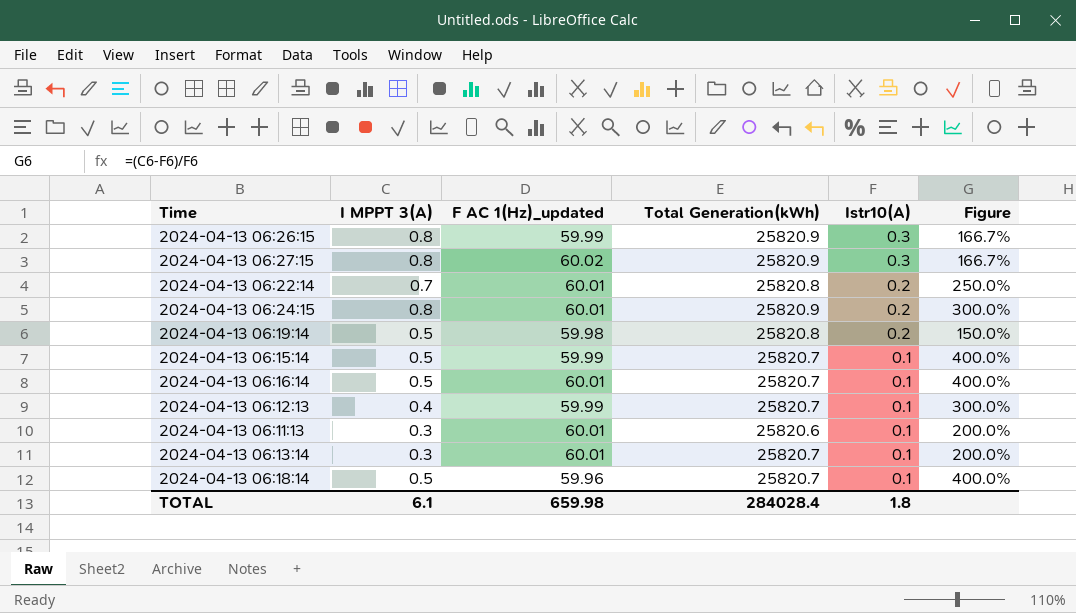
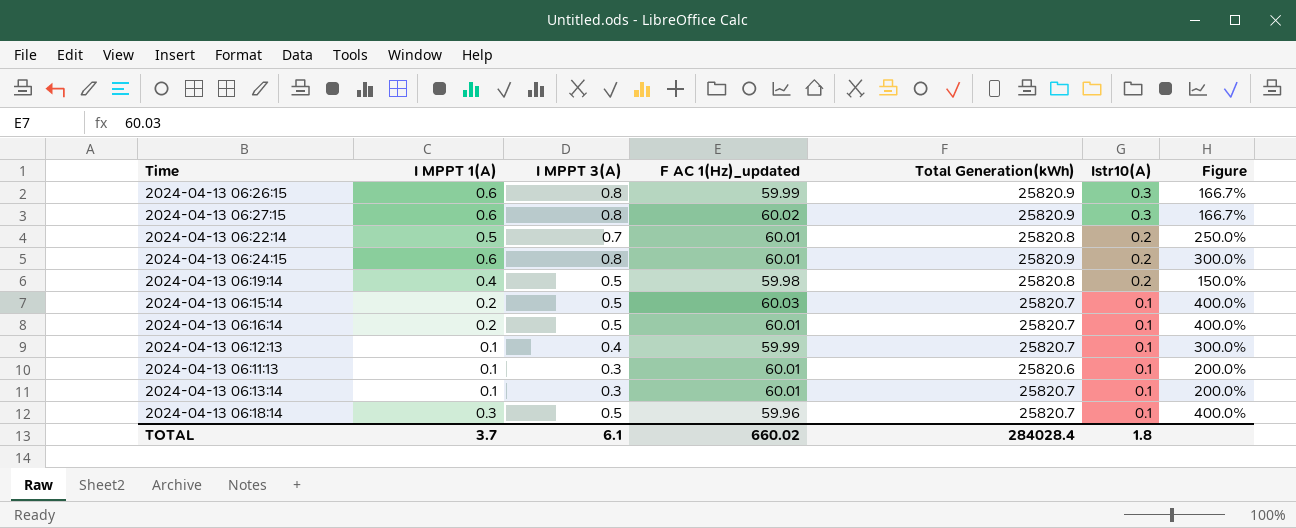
column I MPPT 1(A) | position: none -> 2
2024-04-13 06:15:14 | F AC 1(Hz)_updated: 59.99 -> 60.03
TOTAL | F AC 1(Hz)_updated: 659.98 -> 660.02

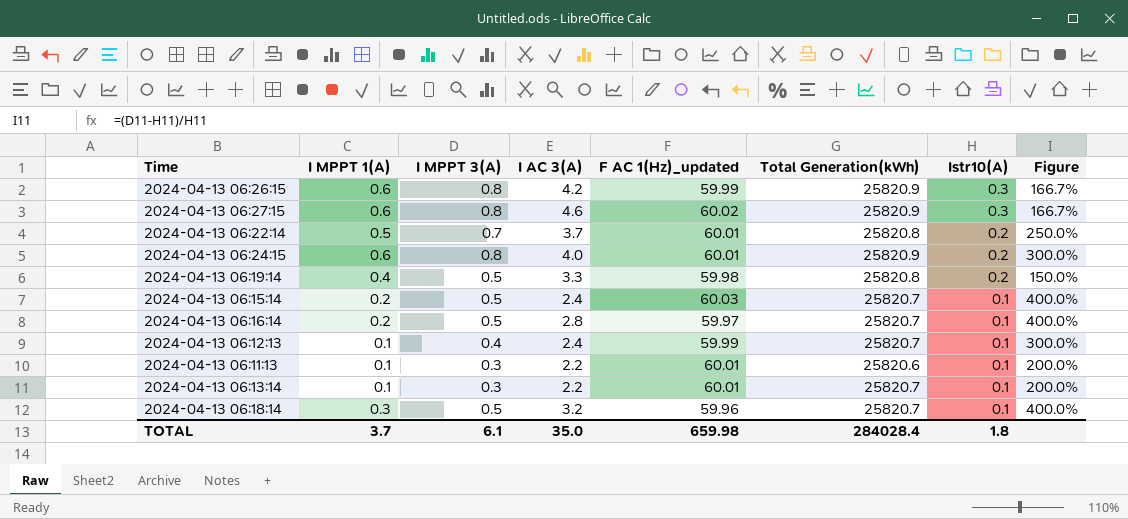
column I AC 3(A) | position: none -> 4
2024-04-13 06:16:14 | F AC 1(Hz)_updated: 60.01 -> 59.97
TOTAL | F AC 1(Hz)_updated: 660.02 -> 659.98

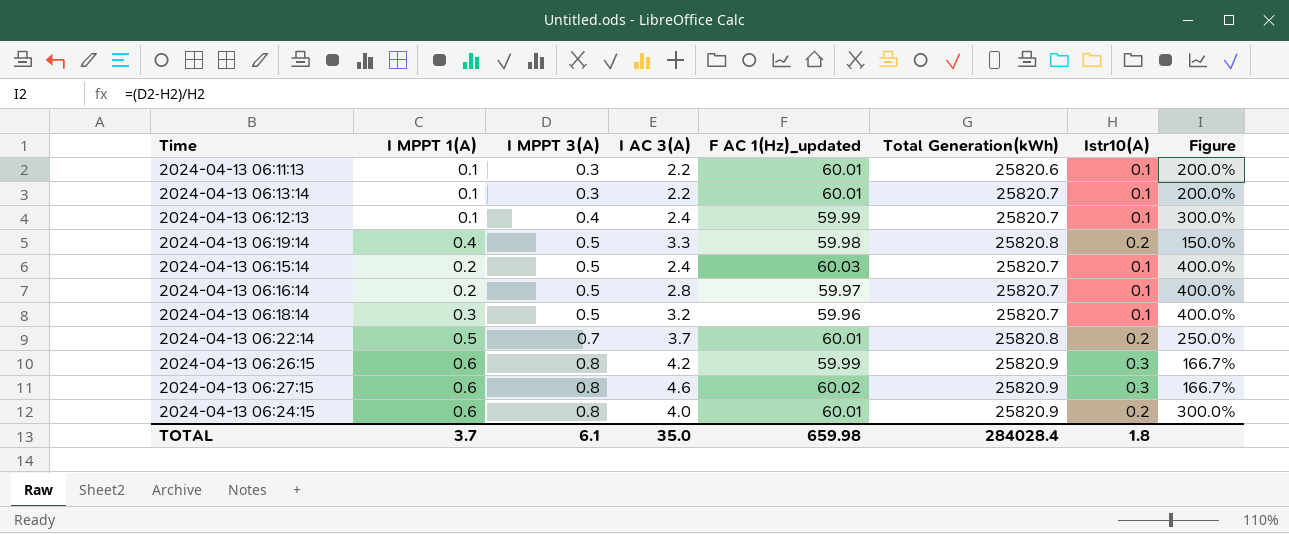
row order: Istr10(A) descending -> I MPPT 3(A) ascending

